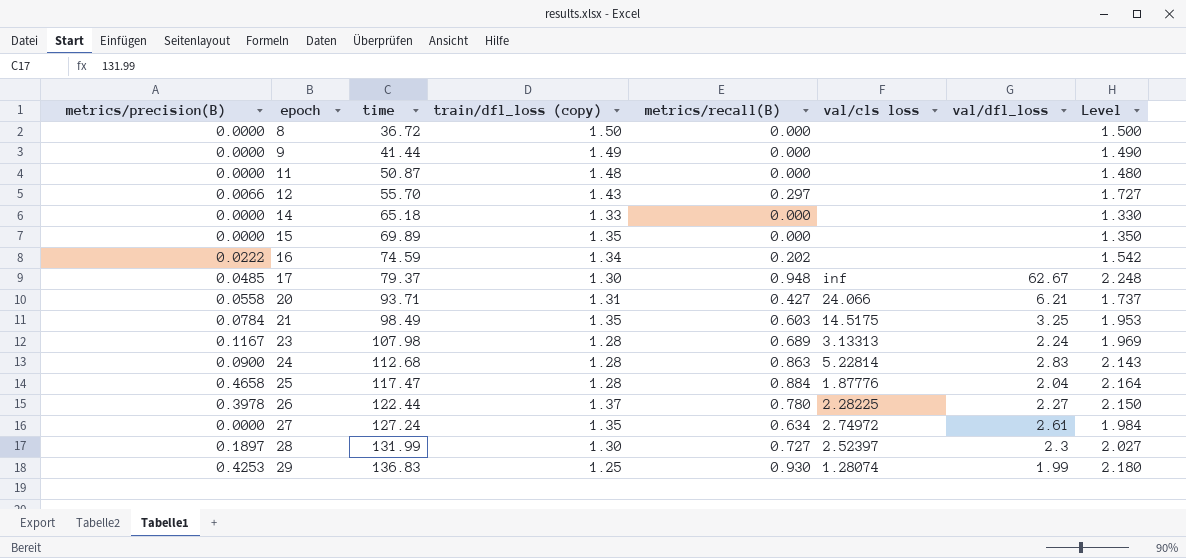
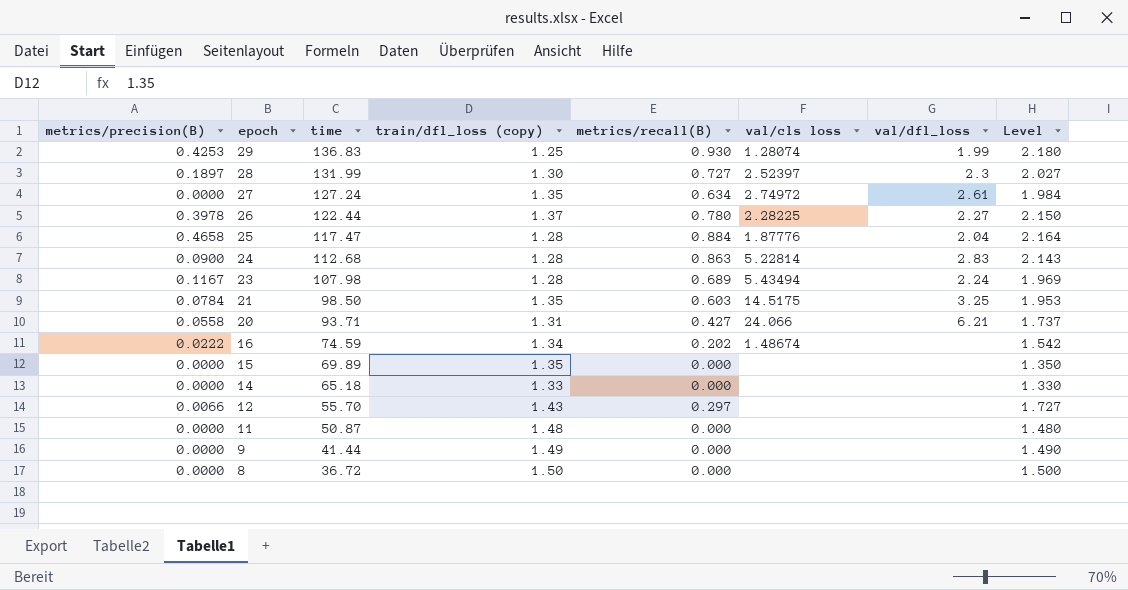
row order: epoch ascending -> epoch descending
row 17: 0.0485 | 79.37 | 1.30 | 0.948 | inf | 62.67 | 2.248 -> none
23 | val/cls loss: 3.13313 -> 5.43494
21 | time: 98.49 -> 98.50
16 | val/cls loss: none -> 1.48674

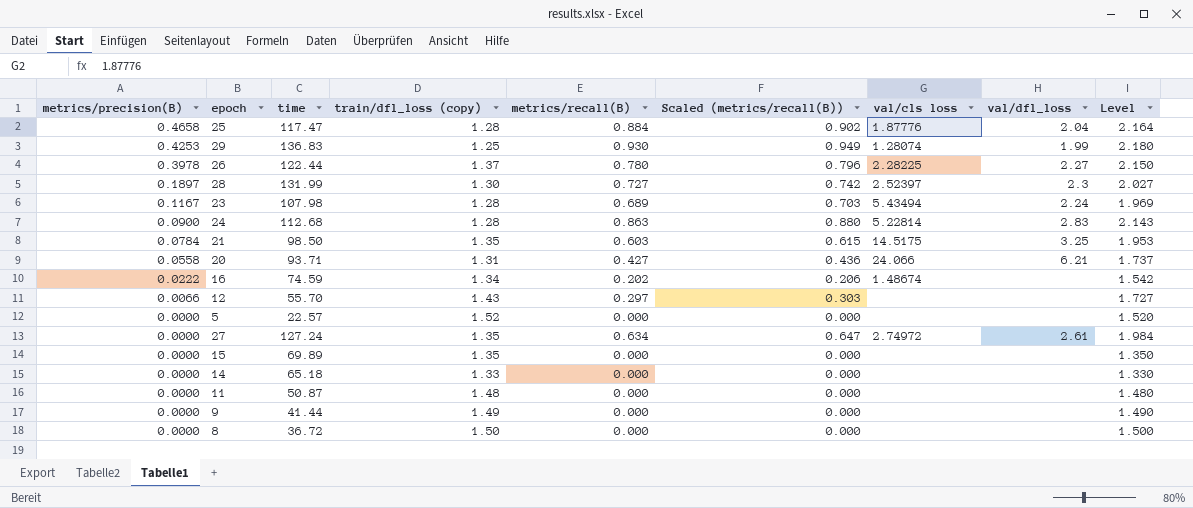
row order: epoch descending -> metrics/precision(B) descending
column Scaled (metrics/recall(B)) | formula: none -> [metrics/recall(B)] * 1.02
row 5: none -> 0.0000 | 22.57 | 1.52 | 0.000 | 0.000 | none | none | 1.520

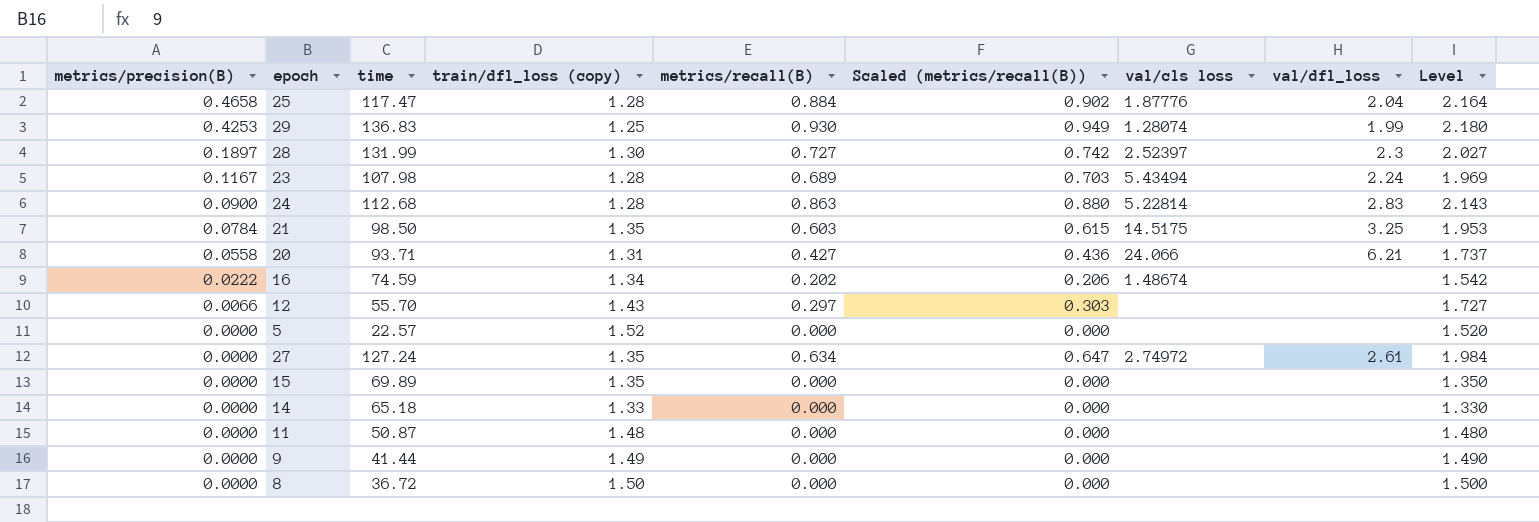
row 26: 0.3978 | 122.44 | 1.37 | 0.780 | 0.796 | 2.28225 | 2.27 | 2.150 -> none

